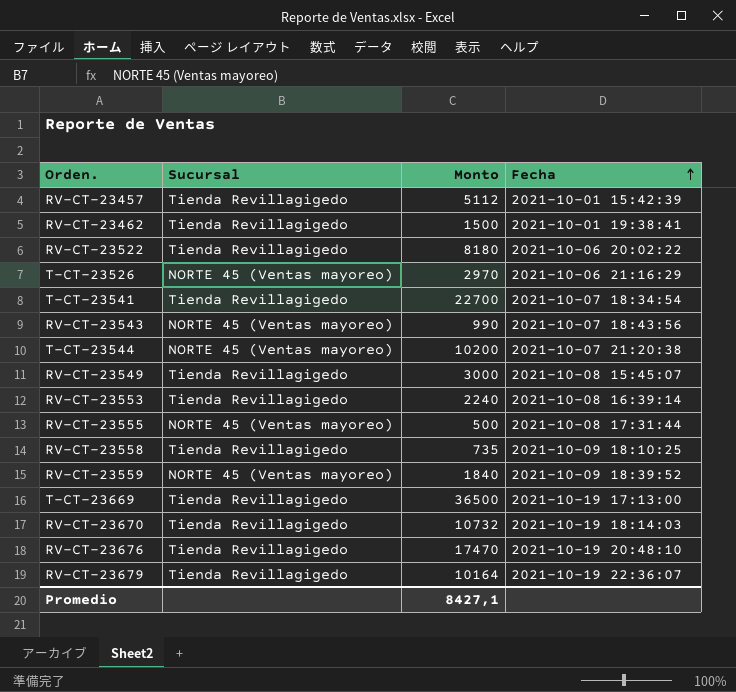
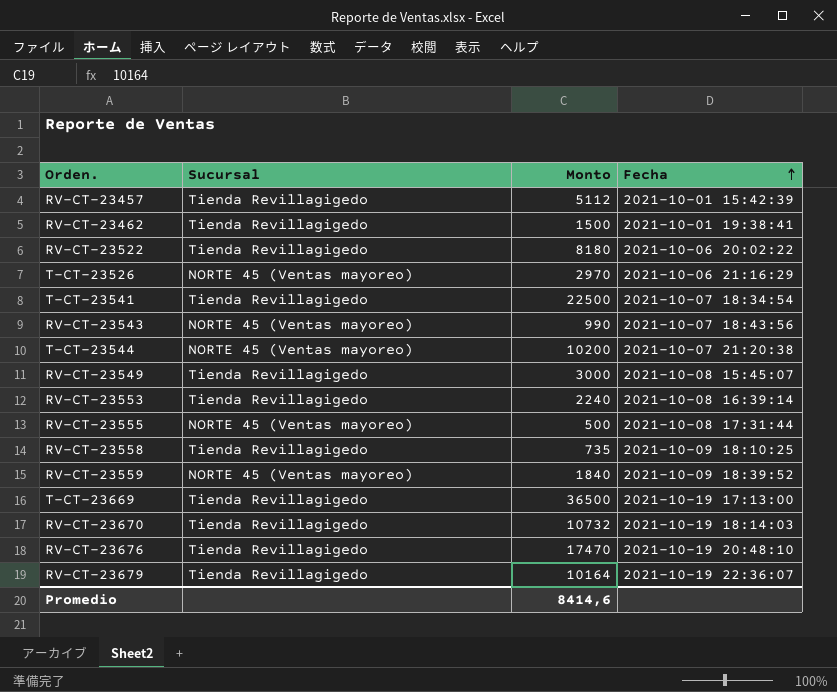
T-CT-23541 | Monto: 22700 -> 22500
Promedio | Monto: 8427,1 -> 8414,6

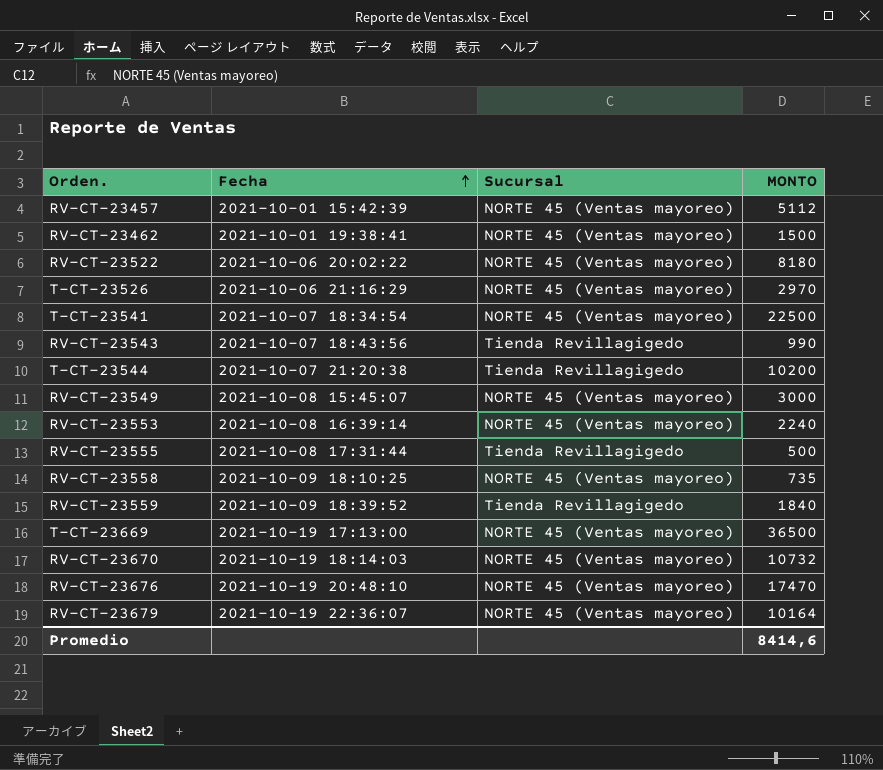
column Fecha | position: 4 -> 2
column name: Monto -> MONTO
RV-CT-23457 | Sucursal: Tienda Revillagigedo -> NORTE 45 (Ventas mayoreo)
RV-CT-23462 | Sucursal: Tienda Revillagigedo -> NORTE 45 (Ventas mayoreo)
RV-CT-23522 | Sucursal: Tienda Revillagigedo -> NORTE 45 (Ventas mayoreo)
T-CT-23541 | Sucursal: Tienda Revillagigedo -> NORTE 45 (Ventas mayoreo)
RV-CT-23543 | Sucursal: NORTE 45 (Ventas mayoreo) -> Tienda Revillagigedo
T-CT-23544 | Sucursal: NORTE 45 (Ventas mayoreo) -> Tienda Revillagigedo
RV-CT-23549 | Sucursal: Tienda Revillagigedo -> NORTE 45 (Ventas mayoreo)
RV-CT-23553 | Sucursal: Tienda Revillagigedo -> NORTE 45 (Ventas mayoreo)
RV-CT-23555 | Sucursal: NORTE 45 (Ventas mayoreo) -> Tienda Revillagigedo
RV-CT-23558 | Sucursal: Tienda Revillagigedo -> NORTE 45 (Ventas mayoreo)
RV-CT-23559 | Sucursal: NORTE 45 (Ventas mayoreo) -> Tienda Revillagigedo
T-CT-23669 | Sucursal: Tienda Revillagigedo -> NORTE 45 (Ventas mayoreo)
RV-CT-23670 | Sucursal: Tienda Revillagigedo -> NORTE 45 (Ventas mayoreo)
RV-CT-23676 | Sucursal: Tienda Revillagigedo -> NORTE 45 (Ventas mayoreo)
RV-CT-23679 | Sucursal: Tienda Revillagigedo -> NORTE 45 (Ventas mayoreo)

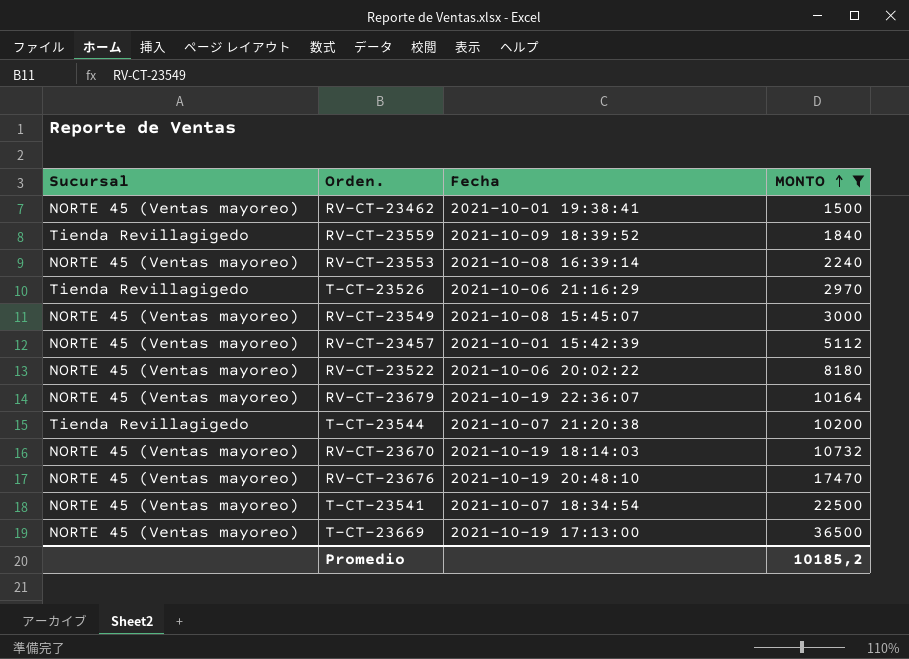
filter: none -> MONTO >= 1500
row order: Fecha ascending -> MONTO ascending
column Sucursal | position: 3 -> 1
T-CT-23526 | Sucursal: NORTE 45 (Ventas mayoreo) -> Tienda Revillagigedo
Promedio | MONTO: 8414,6 -> 10185,2

